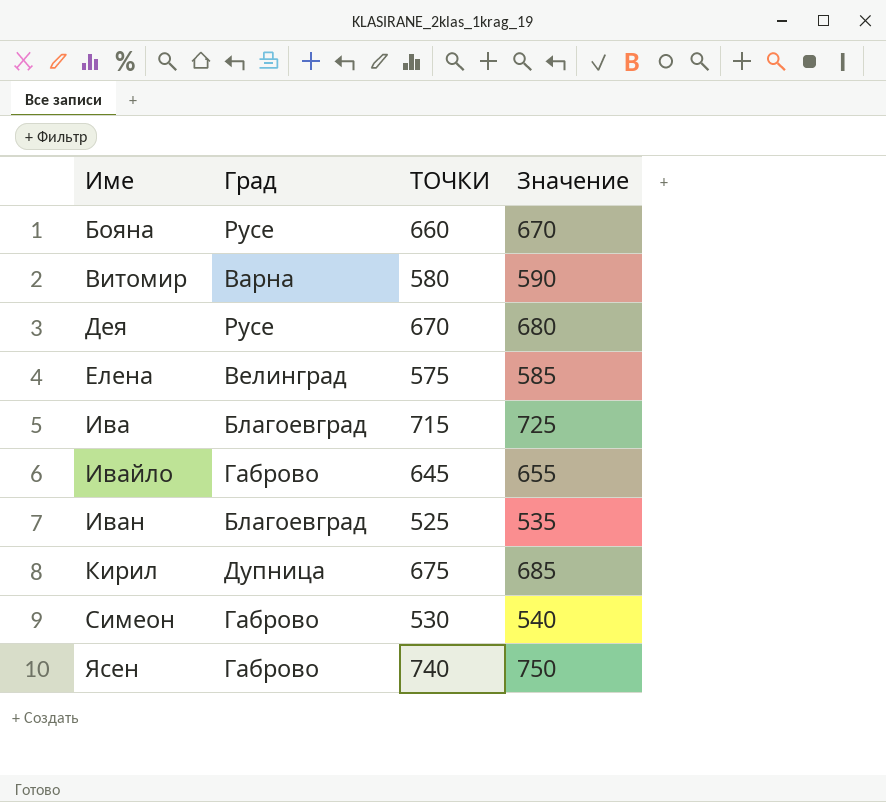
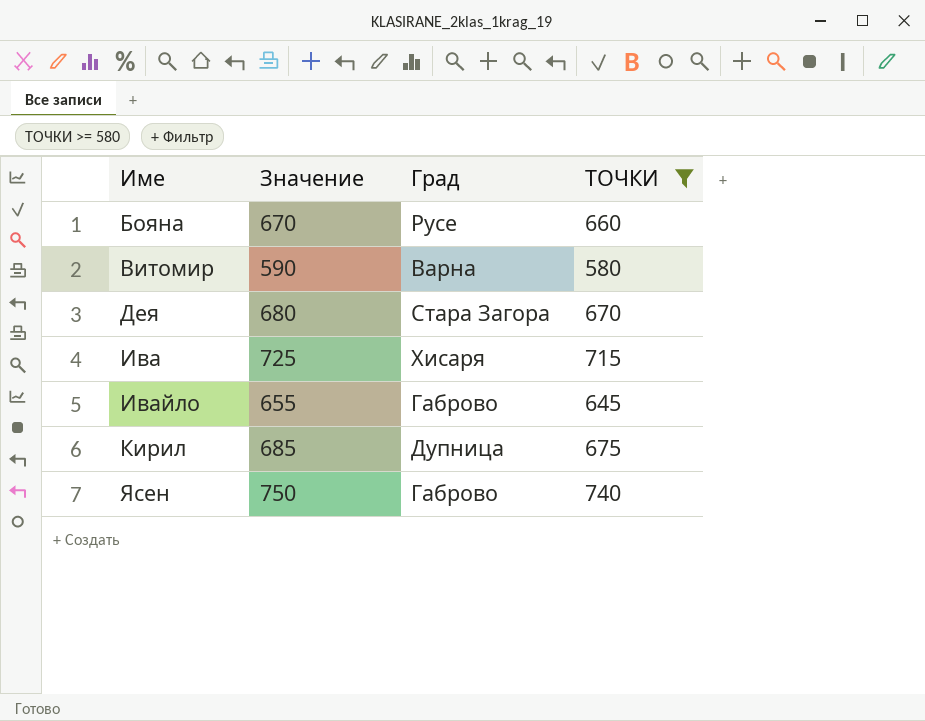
filter: none -> ТОЧКИ >= 580
column Значение | position: 4 -> 2
Дея | Град: Русе -> Стара Загора
Ива | Град: Благоевград -> Хисаря

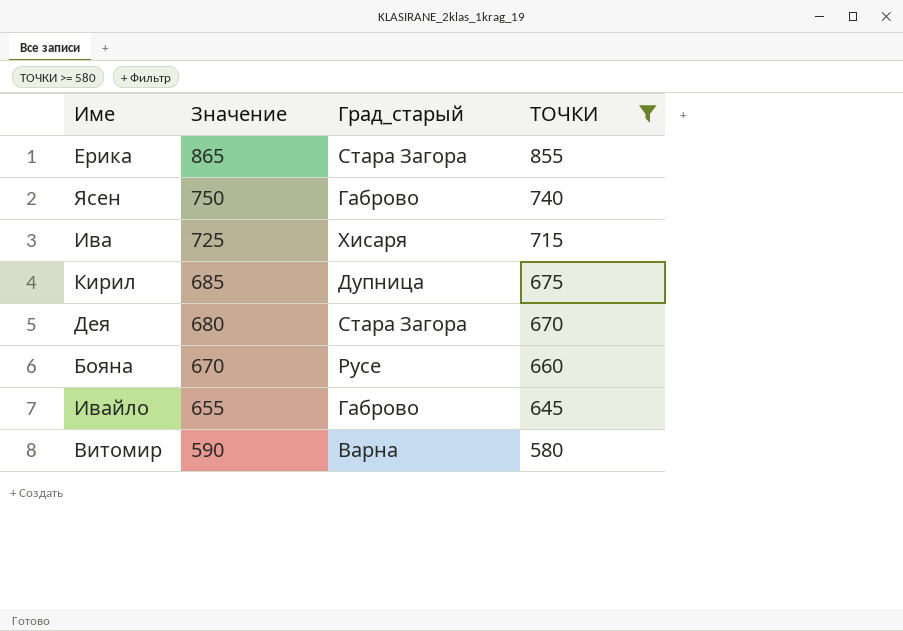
row order: Име ascending -> Значение descending
column name: Град -> Град_старый
row Ерика: none -> 865 | Стара Загора | 855

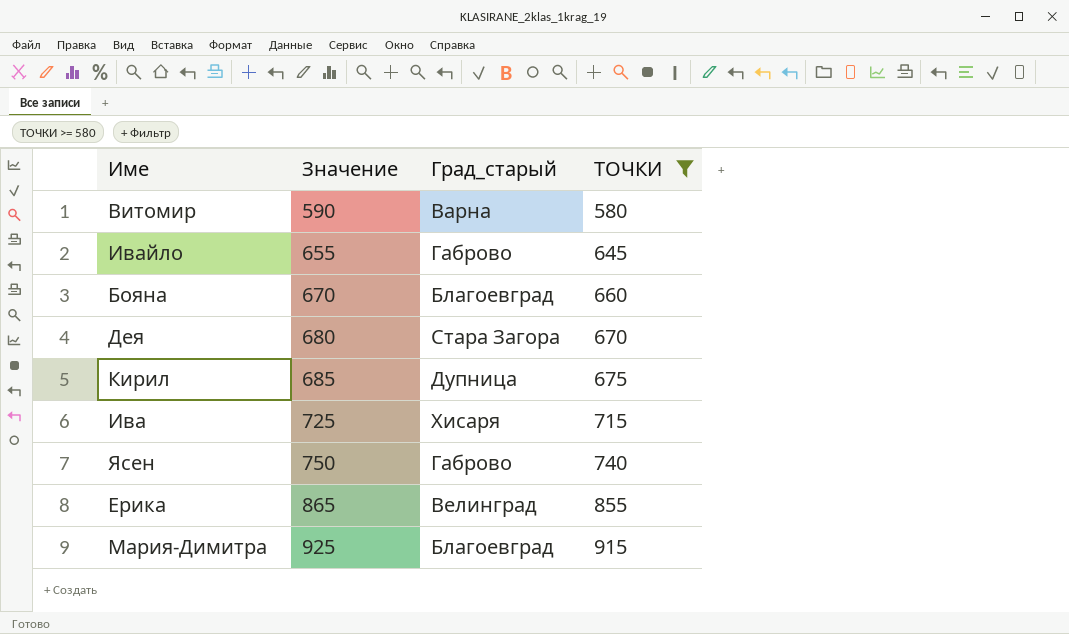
row order: Значение descending -> Значение ascending
Бояна | Град_старый: Русе -> Благоевград
Ерика | Град_старый: Стара Загора -> Велинград
row Мария-Димитра: none -> 925 | Благоевград | 915

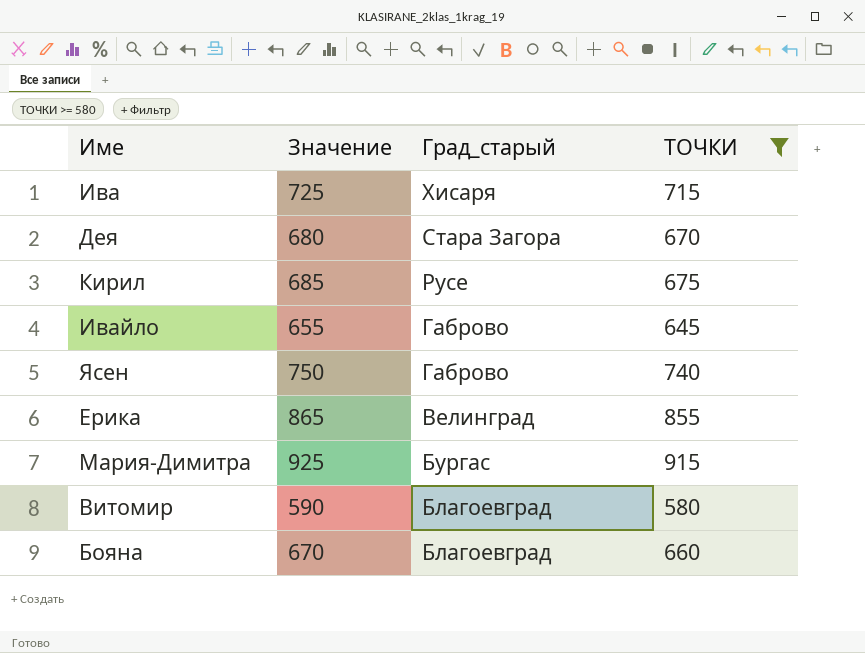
row order: Значение ascending -> Град_старый descending
Кирил | Град_старый: Дупница -> Русе
Мария-Димитра | Град_старый: Благоевград -> Бургас
Витомир | Град_старый: Варна -> Благоевград

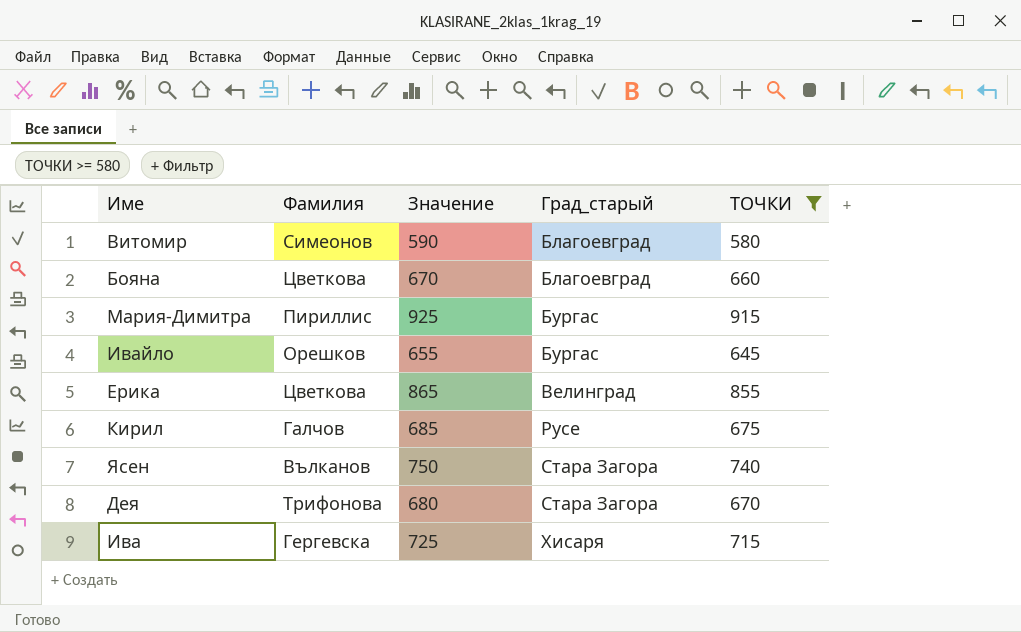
row order: Град_старый descending -> Град_старый ascending
column Фамилия | position: none -> 2
Ивайло | Град_старый: Габрово -> Бургас
Ясен | Град_старый: Габрово -> Стара Загора

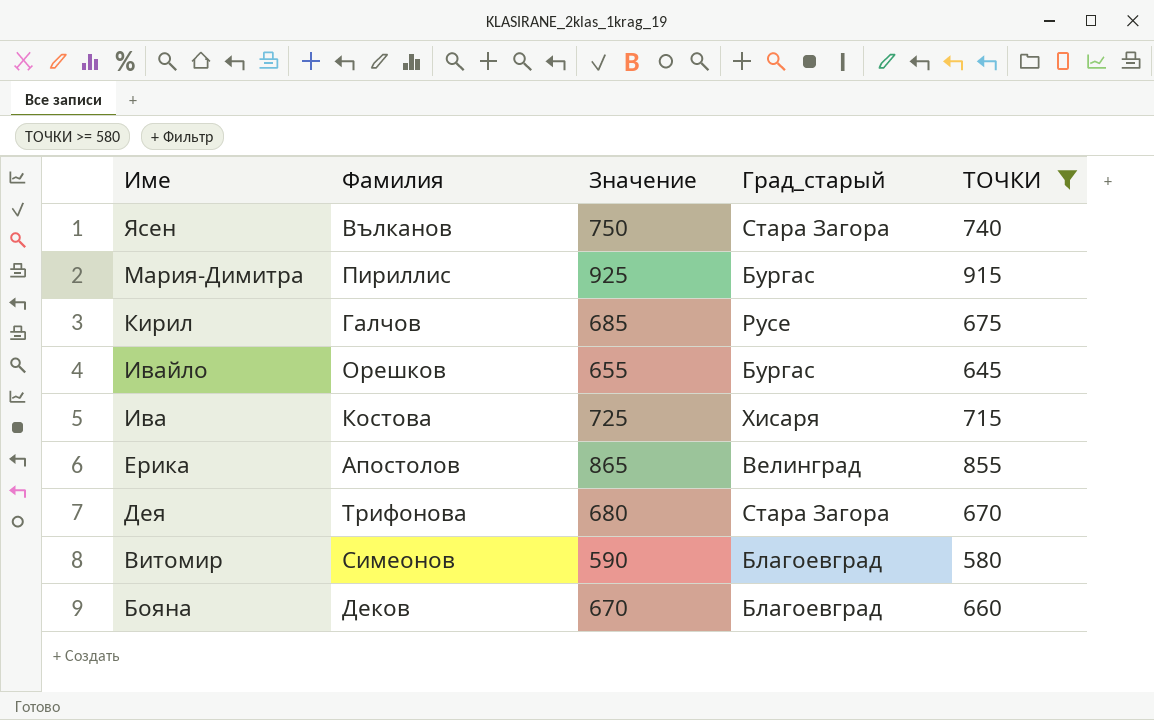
row order: Град_старый ascending -> Име descending
Ива | Фамилия: Гергевска -> Костова
Ерика | Фамилия: Цветкова -> Апостолов
Бояна | Фамилия: Цветкова -> Деков

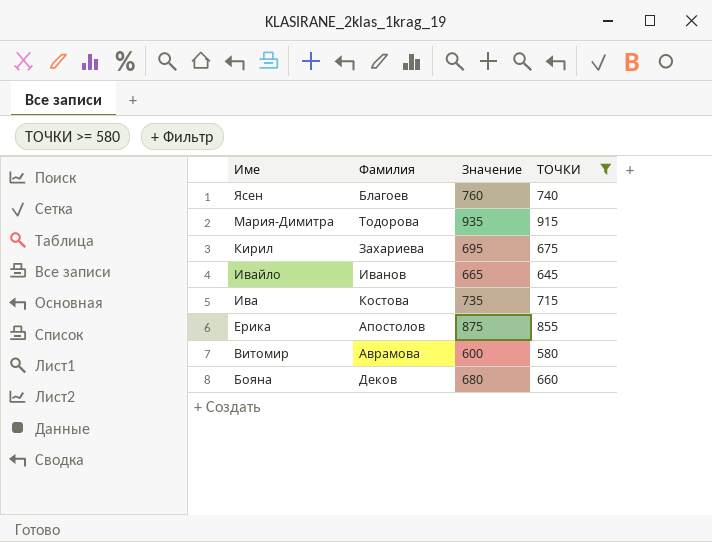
column Град_старый | position: 4 -> none
column Значение | formula: [ТОЧКИ] + 10 -> [ТОЧКИ] + 20
row Дея: Трифонова | 680 | Стара Загора | 670 -> none
Ясен | Фамилия: Вълканов -> Благоев
Мария-Димитра | Фамилия: Пириллис -> Тодорова
Кирил | Фамилия: Галчов -> Захариева
Ивайло | Фамилия: Орешков -> Иванов
Витомир | Фамилия: Симеонов -> Аврамова

